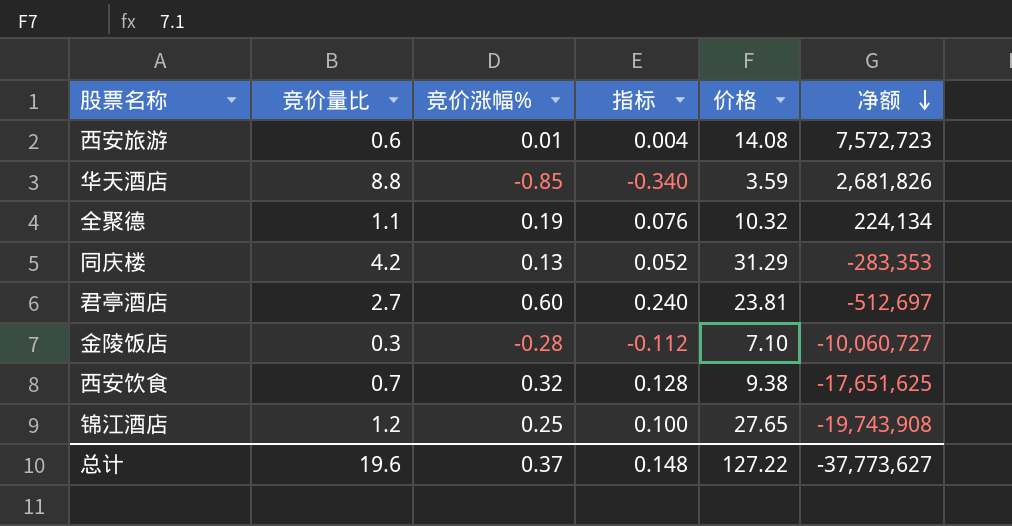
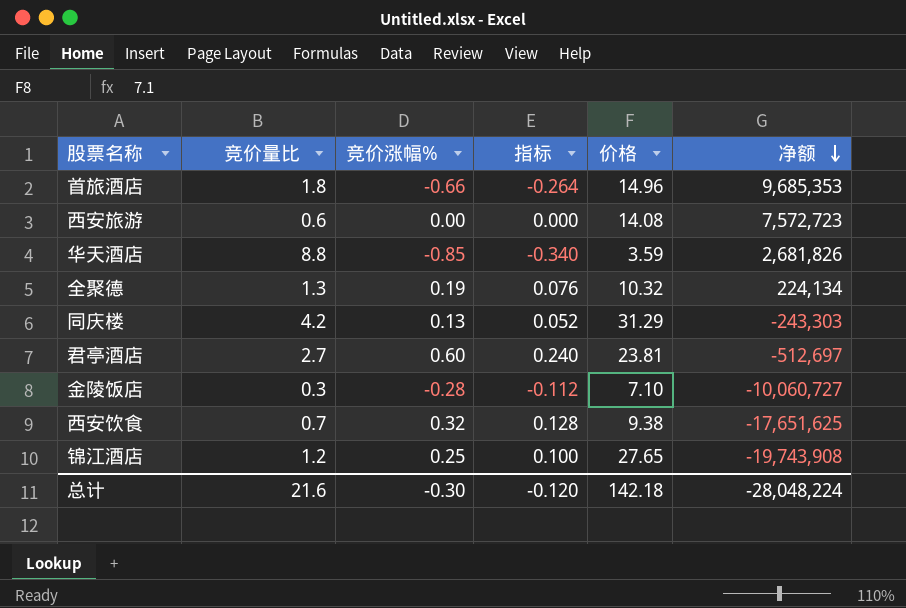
row 首旅酒店: none -> 1.8 | -0.66 | -0.264 | 14.96 | 9,685,353
西安旅游 | 竞价涨幅%: 0.01 -> 0.00
西安旅游 | 指标: 0.004 -> 0.000
全聚德 | 竞价量比: 1.1 -> 1.3
同庆楼 | 净额: -283,353 -> -243,303
总计 | 竞价量比: 19.6 -> 21.6
总计 | 竞价涨幅%: 0.37 -> -0.30
总计 | 指标: 0.148 -> -0.120
总计 | 价格: 127.22 -> 142.18
总计 | 净额: -37,773,627 -> -28,048,224

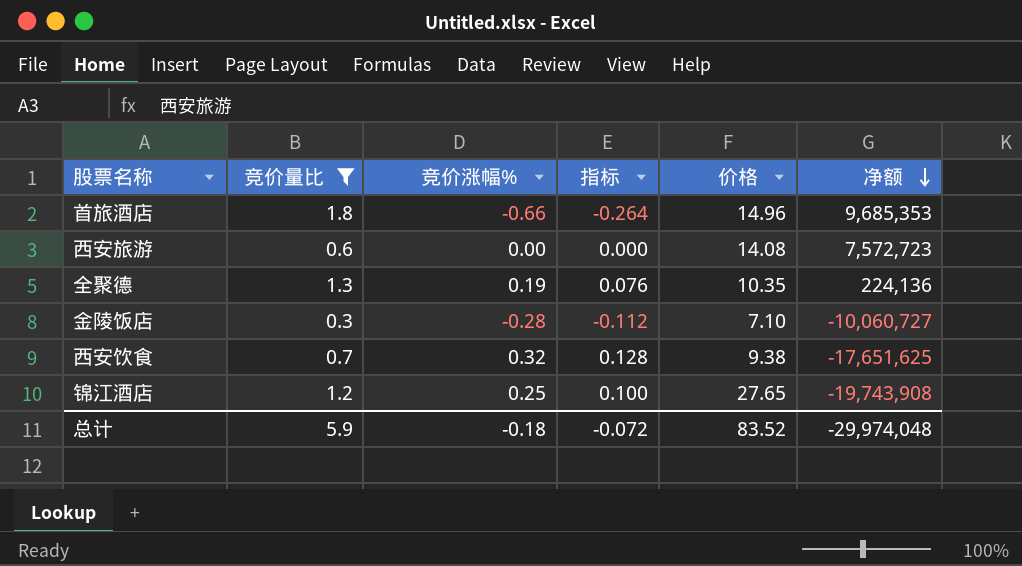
filter: none -> 竞价量比 <= 1.8
全聚德 | 价格: 10.32 -> 10.35
全聚德 | 净额: 224,134 -> 224,136
总计 | 竞价量比: 21.6 -> 5.9
总计 | 竞价涨幅%: -0.30 -> -0.18
总计 | 指标: -0.120 -> -0.072
总计 | 价格: 142.18 -> 83.52
总计 | 净额: -28,048,224 -> -29,974,048

